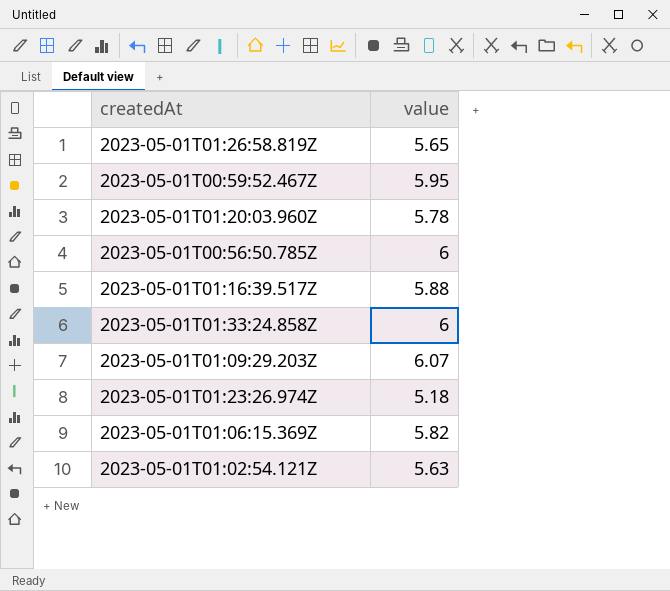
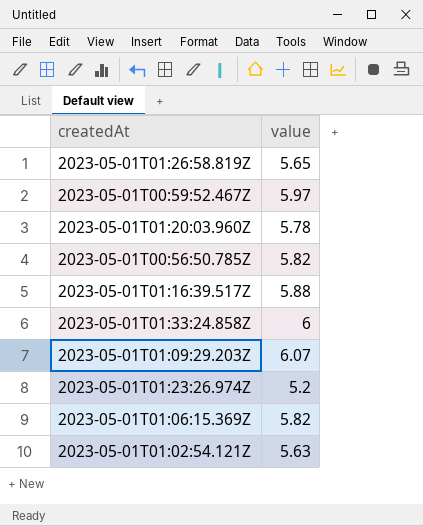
2023-05-01T00:59:52.467Z | value: 5.95 -> 5.97
2023-05-01T00:56:50.785Z | value: 6 -> 5.82
2023-05-01T01:23:26.974Z | value: 5.18 -> 5.2

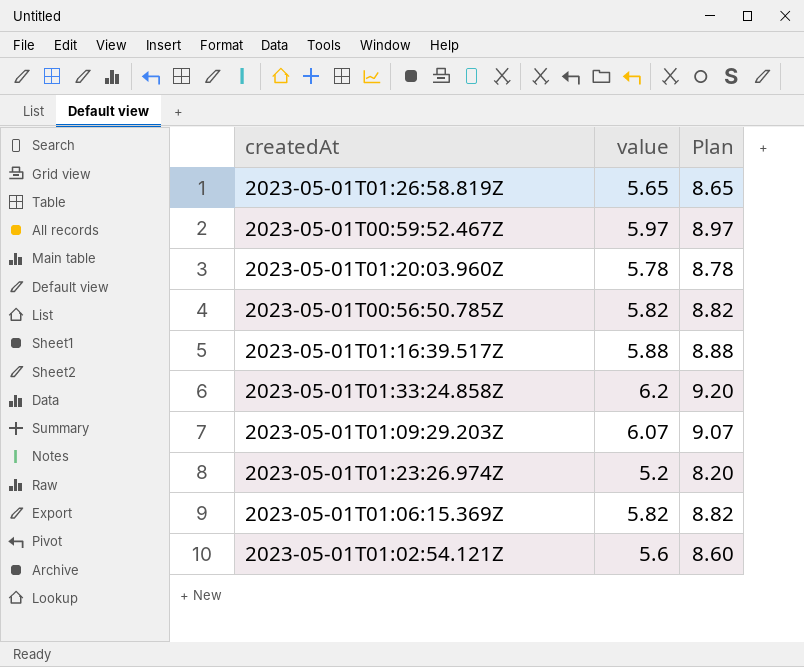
column Plan | formula: none -> [value] + 3
2023-05-01T01:33:24.858Z | value: 6 -> 6.2
2023-05-01T01:02:54.121Z | value: 5.63 -> 5.6

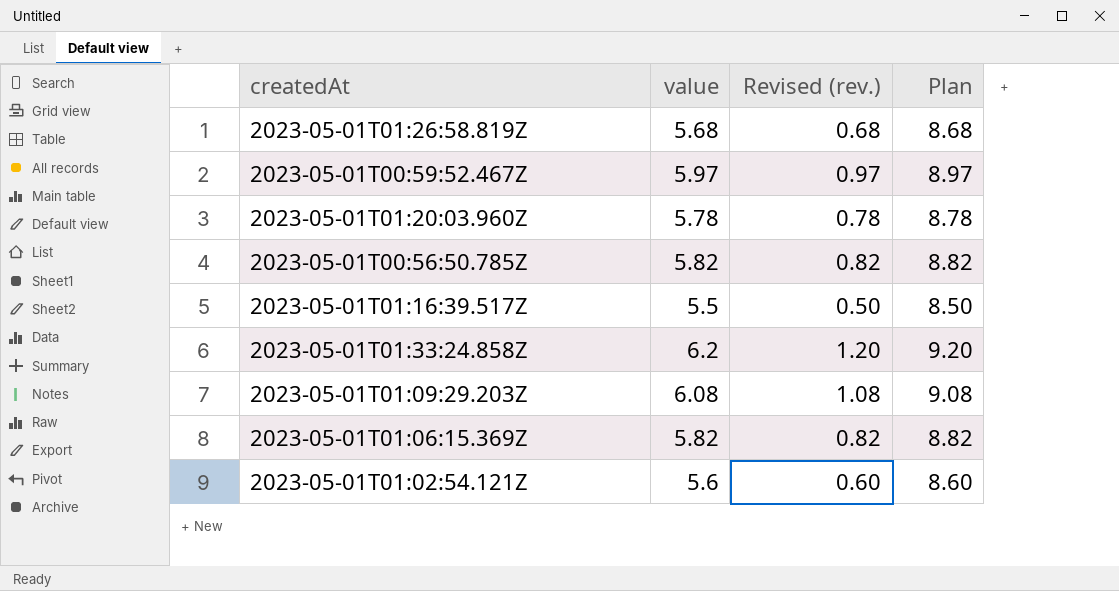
column Revised (rev.) | formula: none -> [value] - 5
row 2023-05-01T01:23:26.974Z: 5.2 | 8.20 -> none
2023-05-01T01:26:58.819Z | value: 5.65 -> 5.68
2023-05-01T01:26:58.819Z | Plan: 8.65 -> 8.68
2023-05-01T01:16:39.517Z | value: 5.88 -> 5.5
2023-05-01T01:16:39.517Z | Plan: 8.88 -> 8.50
2023-05-01T01:09:29.203Z | value: 6.07 -> 6.08
2023-05-01T01:09:29.203Z | Plan: 9.07 -> 9.08

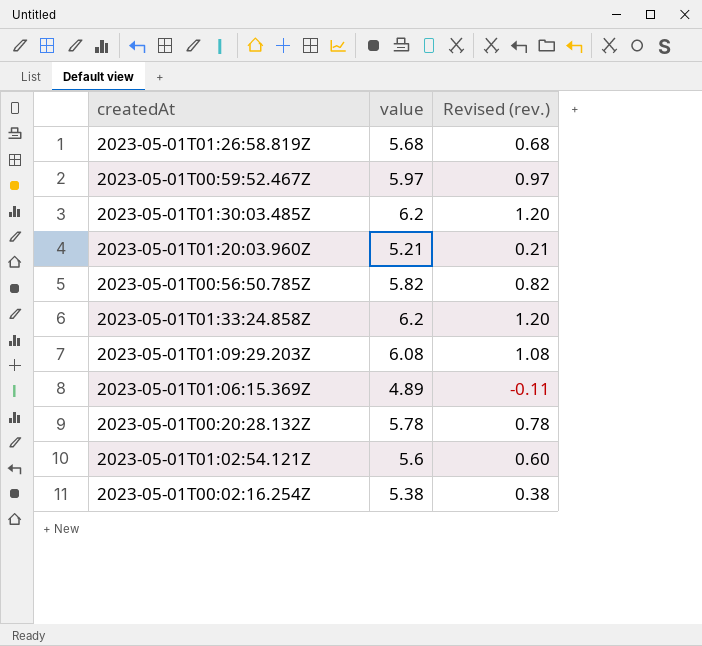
column Plan | formula: [value] + 3 -> none
row 2023-05-01T01:16:39.517Z: 5.5 | 0.50 | 8.50 -> none
row 2023-05-01T01:30:03.485Z: none -> 6.2 | 1.20
2023-05-01T01:20:03.960Z | value: 5.78 -> 5.21
2023-05-01T01:20:03.960Z | Revised (rev.): 0.78 -> 0.21
2023-05-01T01:06:15.369Z | value: 5.82 -> 4.89
2023-05-01T01:06:15.369Z | Revised (rev.): 0.82 -> -0.11
row 2023-05-01T00:20:28.132Z: none -> 5.78 | 0.78
row 2023-05-01T00:02:16.254Z: none -> 5.38 | 0.38

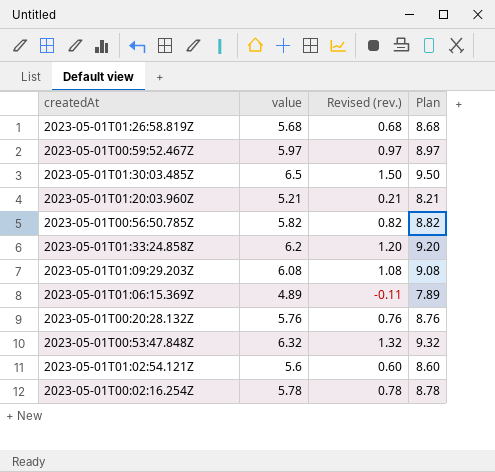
column Plan | formula: none -> [value] + 3
2023-05-01T01:30:03.485Z | value: 6.2 -> 6.5
2023-05-01T01:30:03.485Z | Revised (rev.): 1.20 -> 1.50
2023-05-01T00:20:28.132Z | value: 5.78 -> 5.76
2023-05-01T00:20:28.132Z | Revised (rev.): 0.78 -> 0.76
row 2023-05-01T00:53:47.848Z: none -> 6.32 | 1.32 | 9.32
2023-05-01T00:02:16.254Z | value: 5.38 -> 5.78
2023-05-01T00:02:16.254Z | Revised (rev.): 0.38 -> 0.78

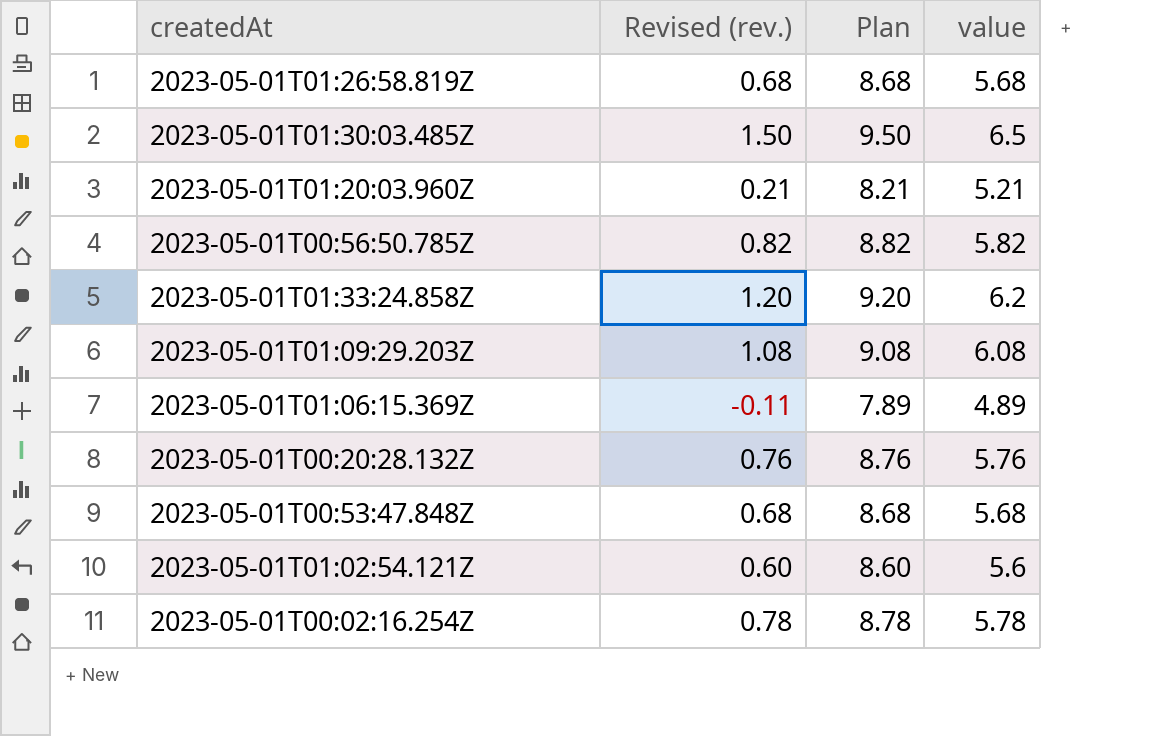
column value | position: 2 -> 4
row 2023-05-01T00:59:52.467Z: 5.97 | 0.97 | 8.97 -> none
2023-05-01T00:53:47.848Z | Revised (rev.): 1.32 -> 0.68
2023-05-01T00:53:47.848Z | Plan: 9.32 -> 8.68
2023-05-01T00:53:47.848Z | value: 6.32 -> 5.68

